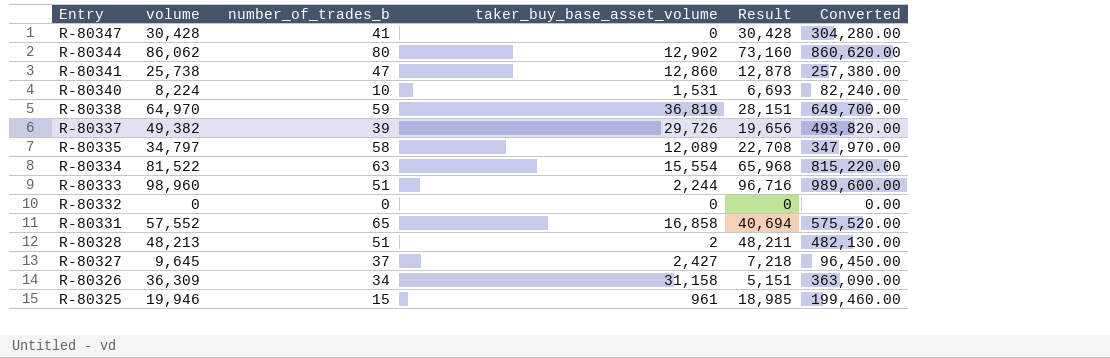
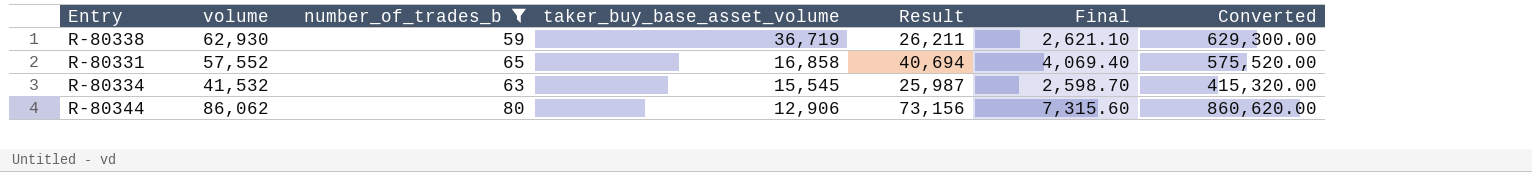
filter: none -> number_of_trades_b >= 59
row order: Entry descending -> taker_buy_base_asset_volume descending
column Final | formula: none -> [Result] * 0.1
R-80338 | volume: 64,970 -> 62,930
R-80338 | taker_buy_base_asset_volume: 36,819 -> 36,719
R-80338 | Result: 28,151 -> 26,211
R-80338 | Converted: 649,700.00 -> 629,300.00
R-80334 | volume: 81,522 -> 41,532
R-80334 | taker_buy_base_asset_volume: 15,554 -> 15,545
R-80334 | Result: 65,968 -> 25,987
R-80334 | Converted: 815,220.00 -> 415,320.00
R-80344 | taker_buy_base_asset_volume: 12,902 -> 12,906
R-80344 | Result: 73,160 -> 73,156

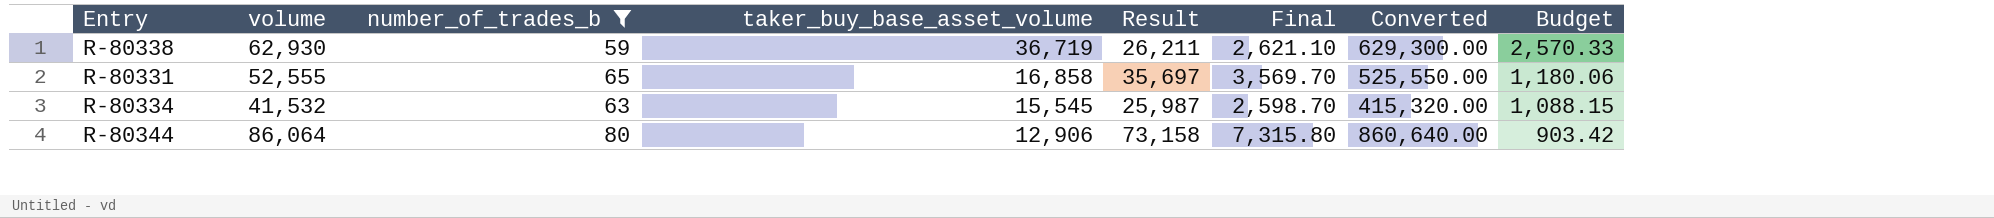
column Budget | formula: none -> [taker_buy_base_asset_volume] * 0.07
R-80331 | volume: 57,552 -> 52,555
R-80331 | Result: 40,694 -> 35,697
R-80331 | Final: 4,069.40 -> 3,569.70
R-80331 | Converted: 575,520.00 -> 525,550.00
R-80344 | volume: 86,062 -> 86,064
R-80344 | Result: 73,156 -> 73,158
R-80344 | Final: 7,315.60 -> 7,315.80
R-80344 | Converted: 860,620.00 -> 860,640.00

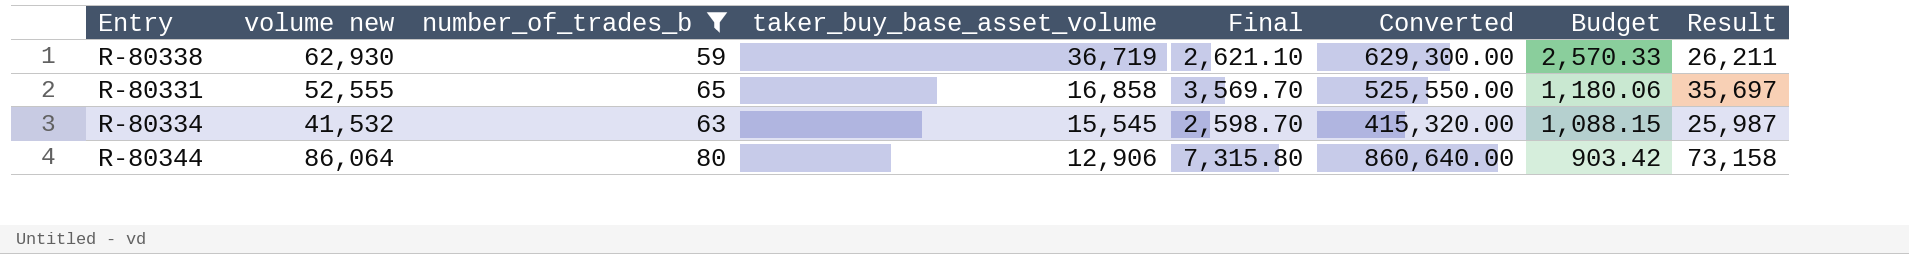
column name: volume -> volume new
column Result | position: 5 -> 8

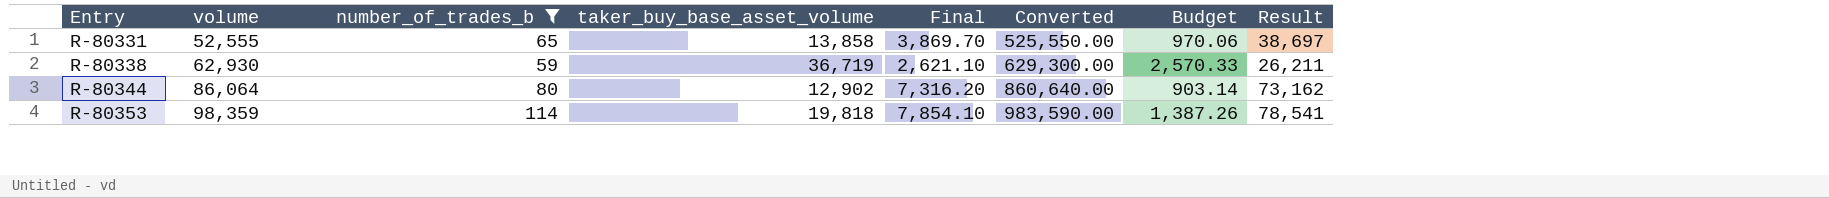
row order: taker_buy_base_asset_volume descending -> Entry ascending
column name: volume new -> volume
row R-80334: 41,532 | 63 | 15,545 | 2,598.70 | 415,320.00 | 1,088.15 | 25,987 -> none
R-80331 | taker_buy_base_asset_volume: 16,858 -> 13,858
R-80331 | Final: 3,569.70 -> 3,869.70
R-80331 | Budget: 1,180.06 -> 970.06
R-80331 | Result: 35,697 -> 38,697
R-80344 | taker_buy_base_asset_volume: 12,906 -> 12,902
R-80344 | Final: 7,315.80 -> 7,316.20
R-80344 | Budget: 903.42 -> 903.14
R-80344 | Result: 73,158 -> 73,162
row R-80353: none -> 98,359 | 114 | 19,818 | 7,854.10 | 983,590.00 | 1,387.26 | 78,541

